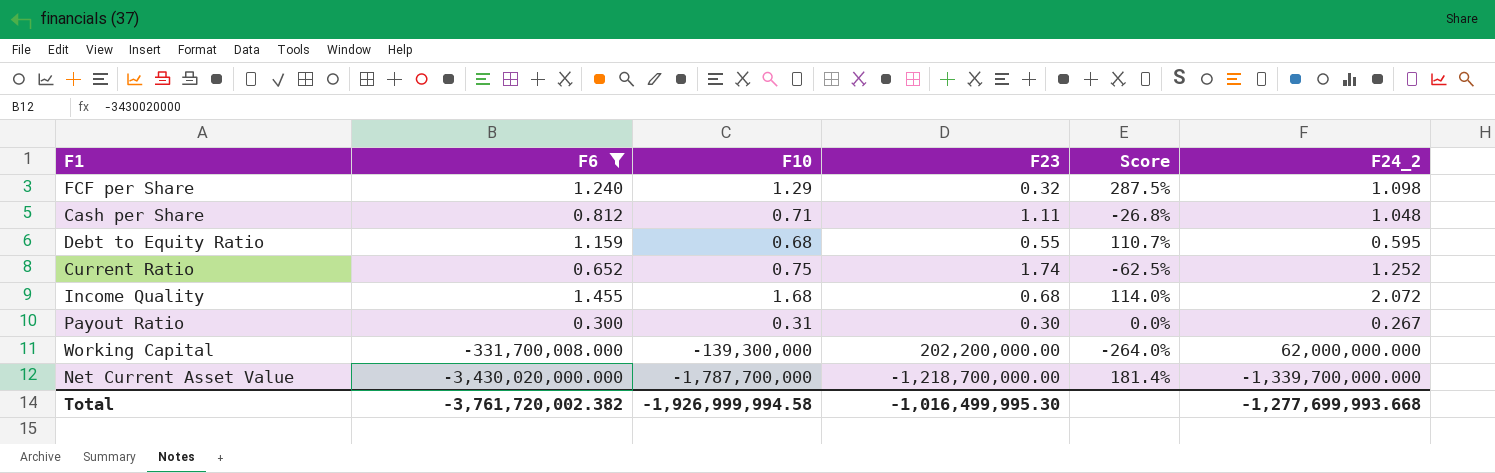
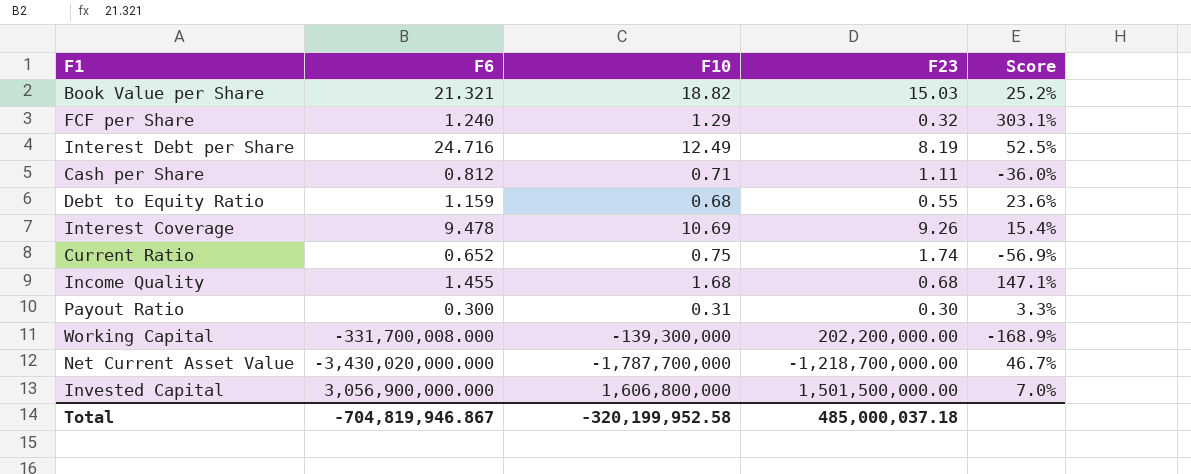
filter: F6 <= 1.455 -> none
column F24_2 | position: 6 -> none
column Score | formula: ([F6] - [F23]) / [F23] -> ([F10] - [F23]) / [F23]
Total | F6: -3,761,720,002.382 -> -704,819,946.867
Total | F10: -1,926,999,994.58 -> -320,199,952.58
Total | F23: -1,016,499,995.30 -> 485,000,037.18

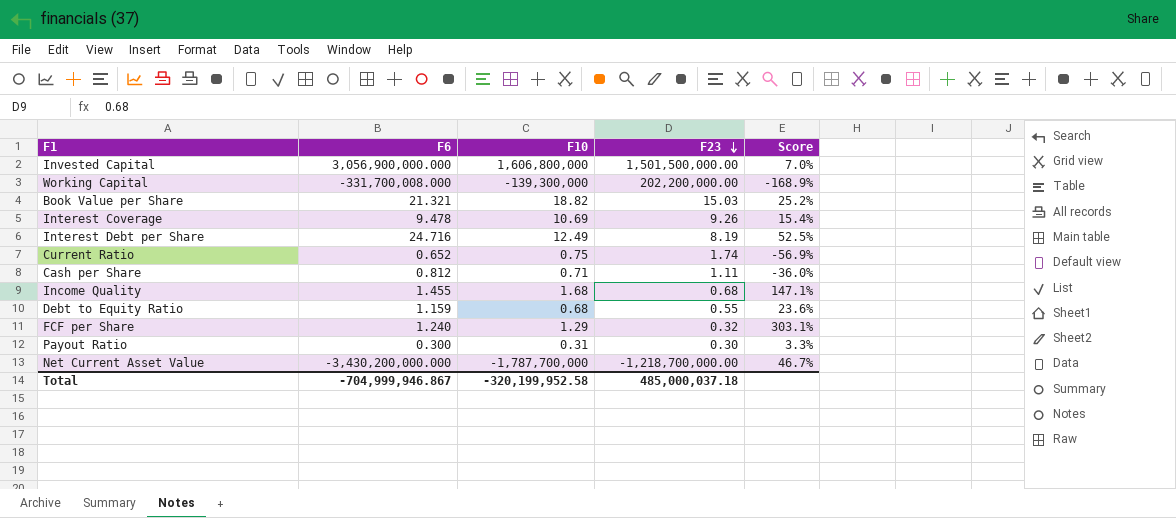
row order: none -> F23 descending
Net Current Asset Value | F6: -3,430,020,000.000 -> -3,430,200,000.000
Total | F6: -704,819,946.867 -> -704,999,946.867

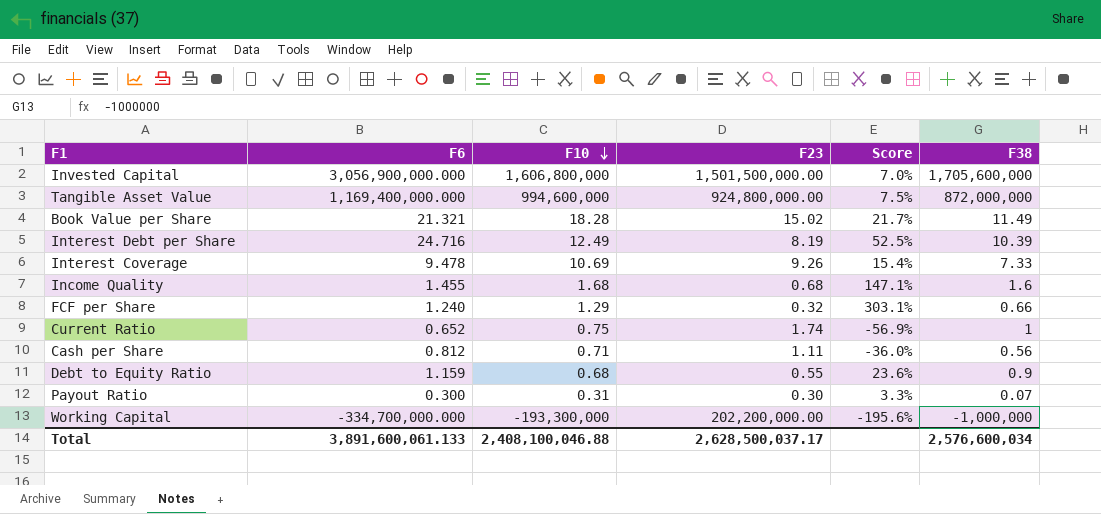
row order: F23 descending -> F10 descending
column F38 | position: none -> 6
row Net Current Asset Value: -3,430,200,000.000 | -1,787,700,000 | -1,218,700,000.00 | 46.7% -> none
row Tangible Asset Value: none -> 1,169,400,000.000 | 994,600,000 | 924,800,000.00 | 7.5% | 872,000,000
Book Value per Share | F10: 18.82 -> 18.28
Book Value per Share | F23: 15.03 -> 15.02
Book Value per Share | Score: 25.2% -> 21.7%
Working Capital | F6: -331,700,008.000 -> -334,700,000.000
Working Capital | F10: -139,300,000 -> -193,300,000
Working Capital | Score: -168.9% -> -195.6%
Total | F6: -704,999,946.867 -> 3,891,600,061.133
Total | F10: -320,199,952.58 -> 2,408,100,046.88
Total | F23: 485,000,037.18 -> 2,628,500,037.17

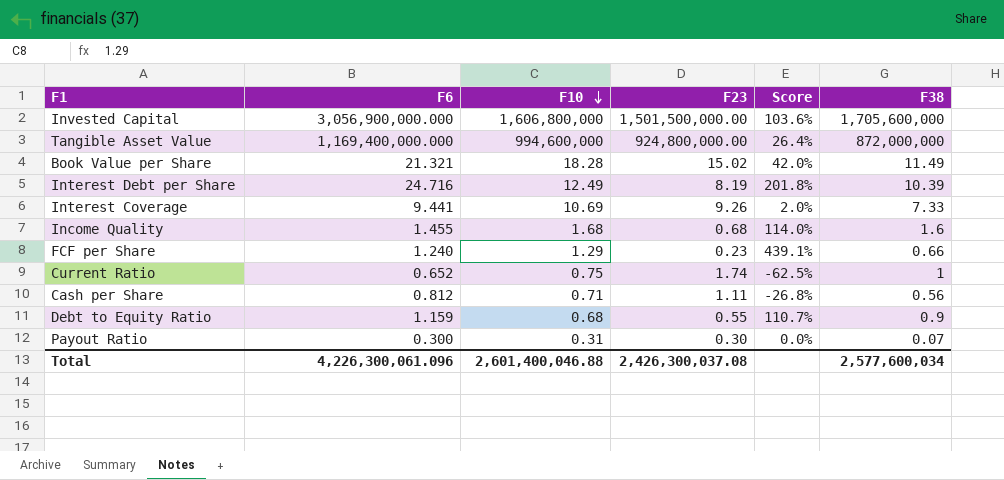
column Score | formula: ([F10] - [F23]) / [F23] -> ([F6] - [F23]) / [F23]
row Working Capital: -334,700,000.000 | -193,300,000 | 202,200,000.00 | -195.6% | -1,000,000 -> none
Interest Coverage | F6: 9.478 -> 9.441
FCF per Share | F23: 0.32 -> 0.23
Total | F6: 3,891,600,061.133 -> 4,226,300,061.096
Total | F10: 2,408,100,046.88 -> 2,601,400,046.88
Total | F23: 2,628,500,037.17 -> 2,426,300,037.08
Total | F38: 2,576,600,034 -> 2,577,600,034

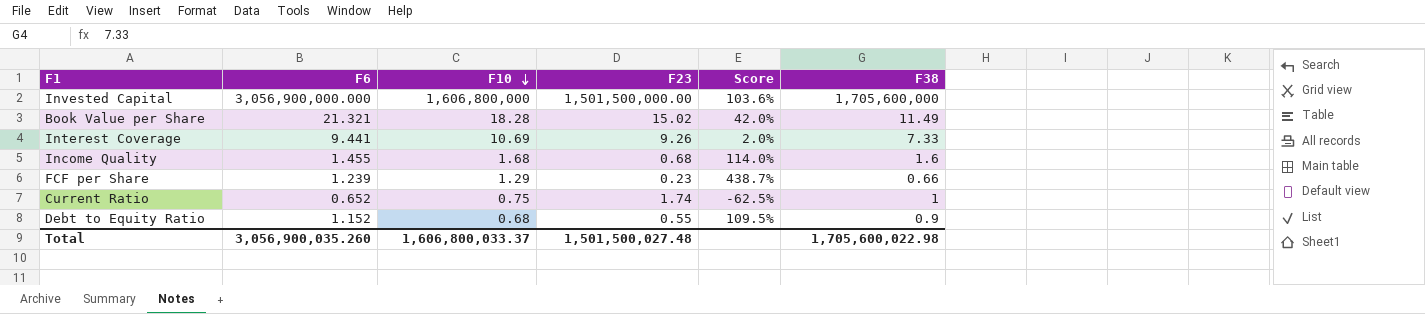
row Tangible Asset Value: 1,169,400,000.000 | 994,600,000 | 924,800,000.00 | 26.4% | 872,000,000 -> none
row Interest Debt per Share: 24.716 | 12.49 | 8.19 | 201.8% | 10.39 -> none
row Cash per Share: 0.812 | 0.71 | 1.11 | -26.8% | 0.56 -> none
row Payout Ratio: 0.300 | 0.31 | 0.30 | 0.0% | 0.07 -> none
FCF per Share | F6: 1.240 -> 1.239
FCF per Share | Score: 439.1% -> 438.7%
Debt to Equity Ratio | F6: 1.159 -> 1.152
Debt to Equity Ratio | Score: 110.7% -> 109.5%
Total | F6: 4,226,300,061.096 -> 3,056,900,035.260
Total | F10: 2,601,400,046.88 -> 1,606,800,033.37
Total | F23: 2,426,300,037.08 -> 1,501,500,027.48
Total | F38: 2,577,600,034 -> 1,705,600,022.98

